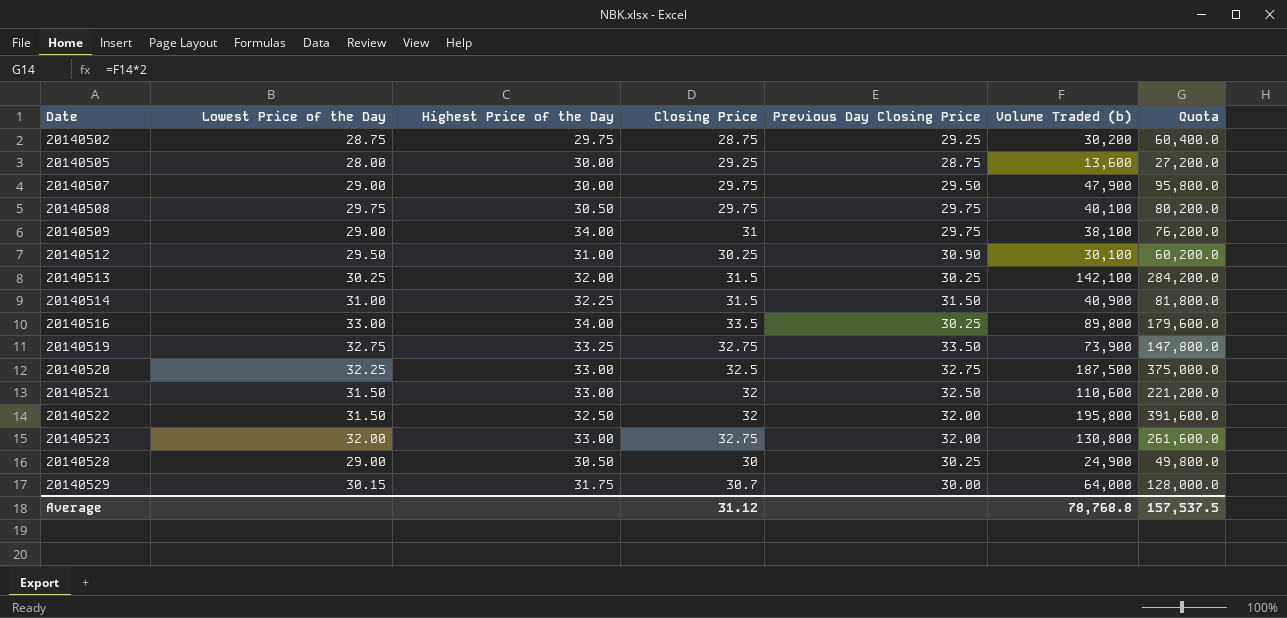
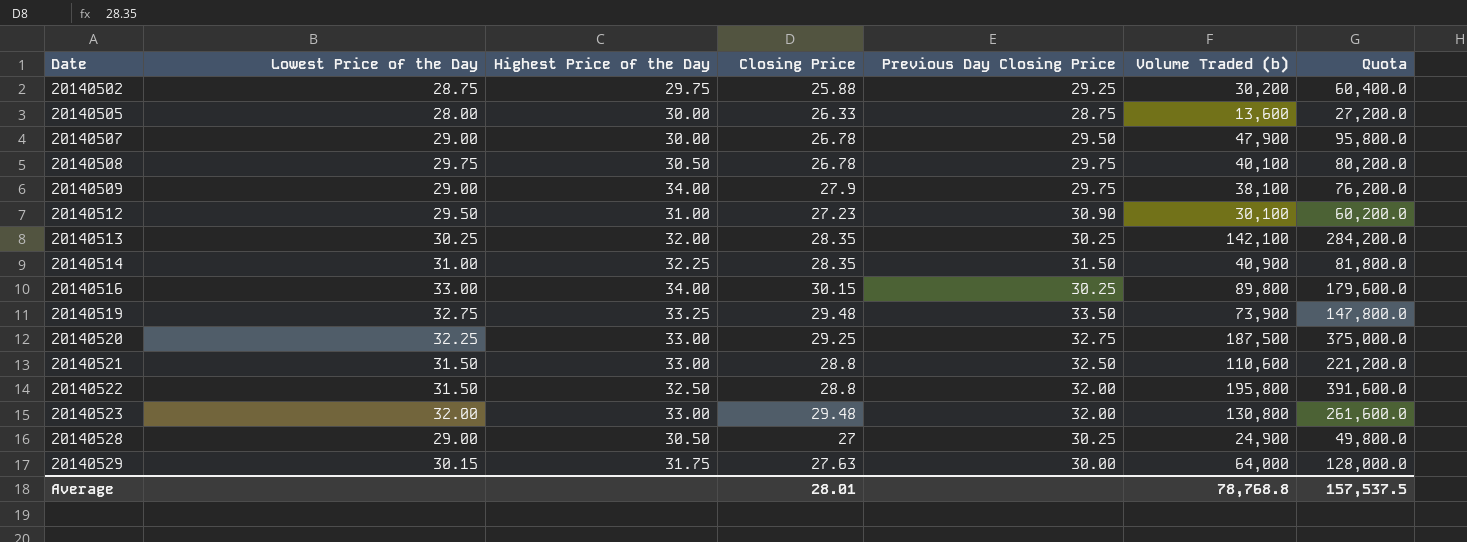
20140502 | Closing Price: 28.75 -> 25.88
20140505 | Closing Price: 29.25 -> 26.33
20140507 | Closing Price: 29.75 -> 26.78
20140508 | Closing Price: 29.75 -> 26.78
20140509 | Closing Price: 31 -> 27.9
20140512 | Closing Price: 30.25 -> 27.23
20140513 | Closing Price: 31.5 -> 28.35
20140514 | Closing Price: 31.5 -> 28.35
20140516 | Closing Price: 33.5 -> 30.15
20140519 | Closing Price: 32.75 -> 29.48
20140520 | Closing Price: 32.5 -> 29.25
20140521 | Closing Price: 32 -> 28.8
20140522 | Closing Price: 32 -> 28.8
20140523 | Closing Price: 32.75 -> 29.48
20140528 | Closing Price: 30 -> 27
20140529 | Closing Price: 30.7 -> 27.63
Average | Closing Price: 31.12 -> 28.01

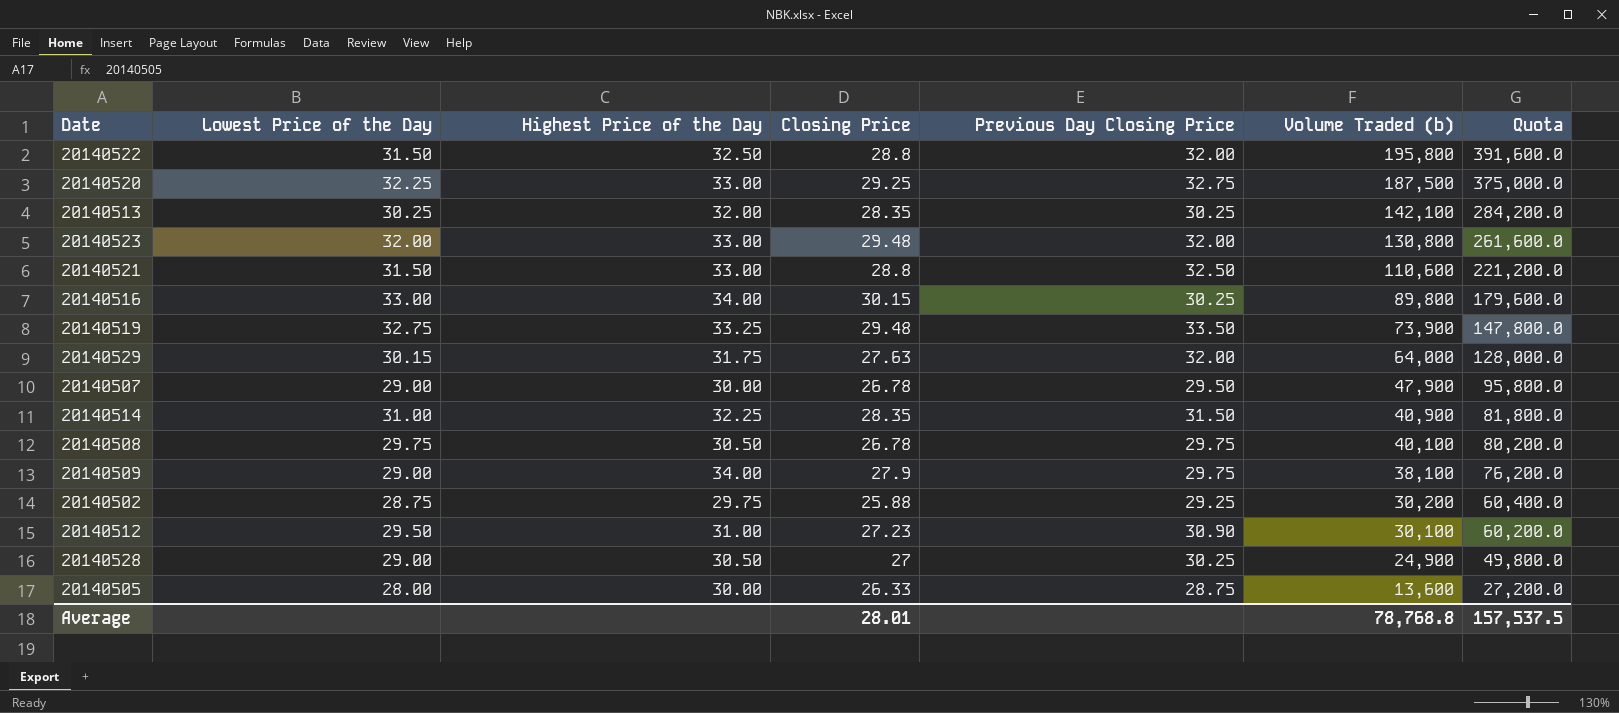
row order: Date ascending -> Volume Traded (b) descending
20140529 | Previous Day Closing Price: 30.00 -> 32.00

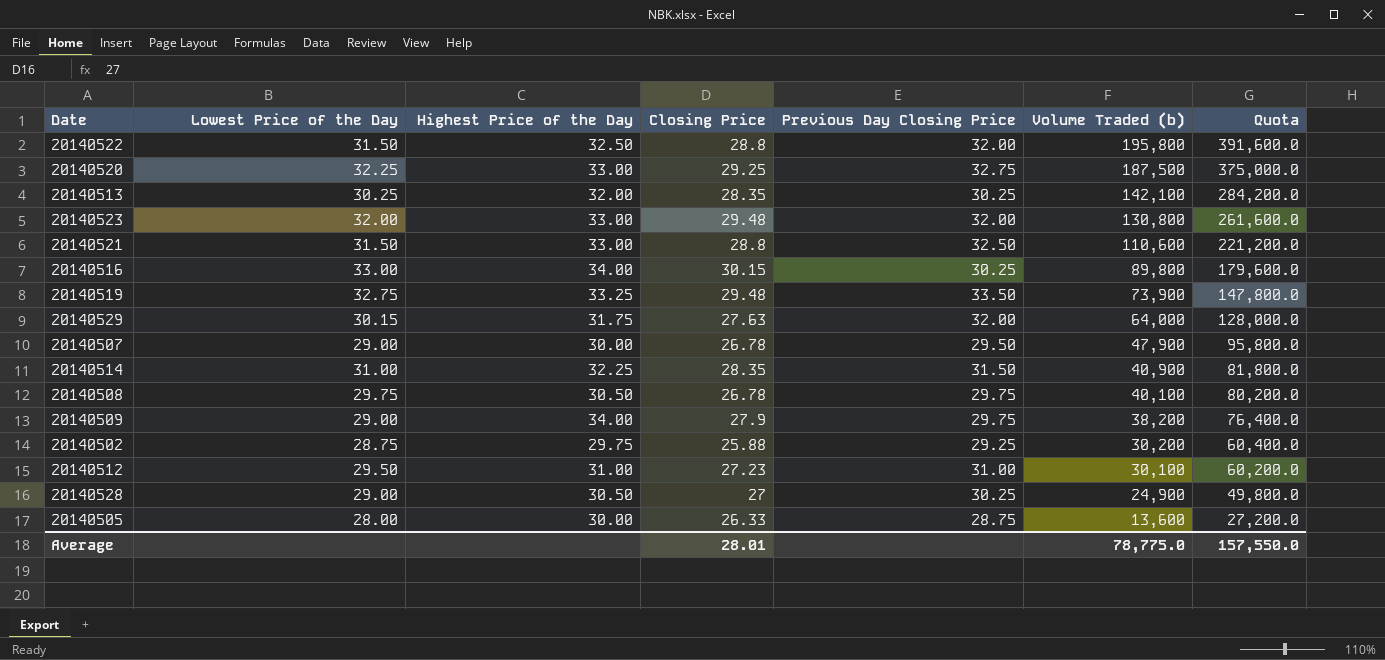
20140509 | Volume Traded (b): 38,100 -> 38,200
20140509 | Quota: 76,200.0 -> 76,400.0
20140512 | Previous Day Closing Price: 30.90 -> 31.00
Average | Volume Traded (b): 78,768.8 -> 78,775.0
Average | Quota: 157,537.5 -> 157,550.0

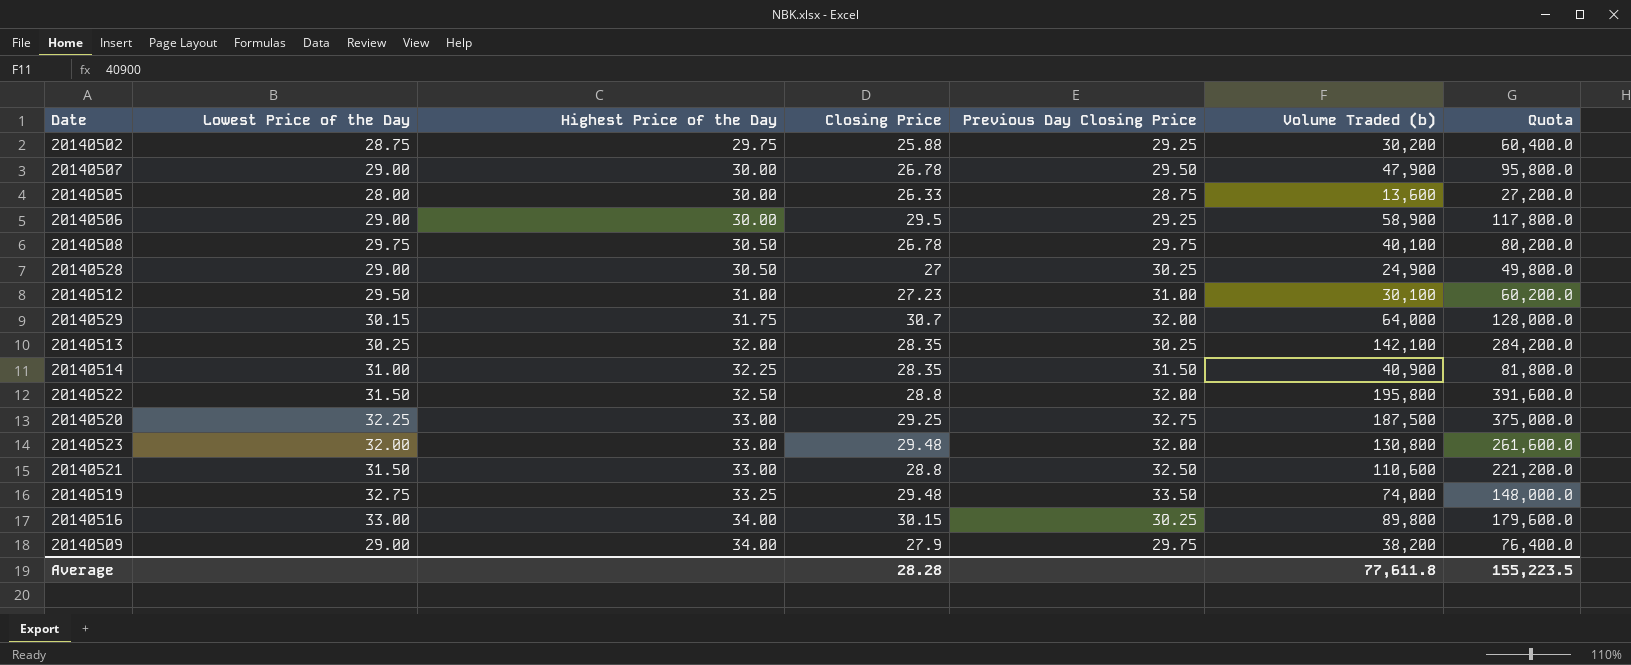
row order: Volume Traded (b) descending -> Highest Price of the Day ascending
row 20140506: none -> 29.00 | 30.00 | 29.5 | 29.25 | 58,900 | 117,800.0
20140529 | Closing Price: 27.63 -> 30.7
20140519 | Volume Traded (b): 73,900 -> 74,000
20140519 | Quota: 147,800.0 -> 148,000.0
Average | Closing Price: 28.01 -> 28.28
Average | Volume Traded (b): 78,775.0 -> 77,611.8
Average | Quota: 157,550.0 -> 155,223.5

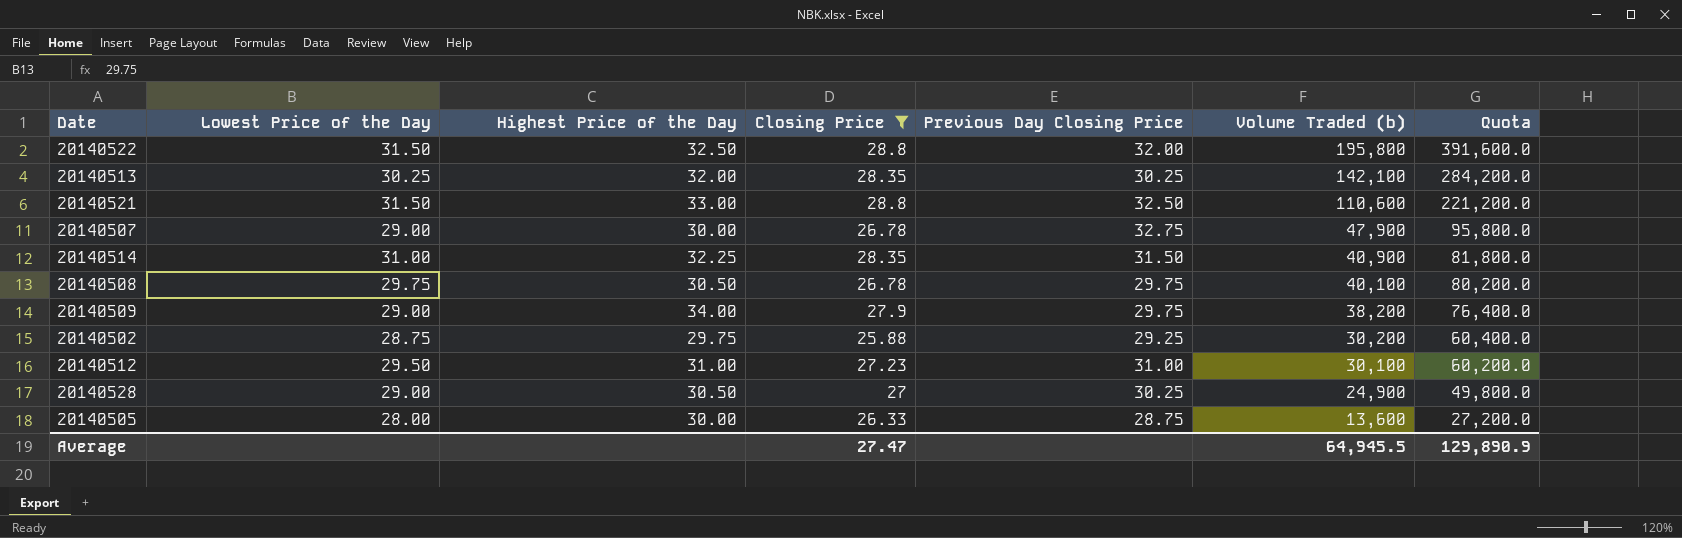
filter: none -> Closing Price <= 28.8
row order: Highest Price of the Day ascending -> Volume Traded (b) descending
20140507 | Previous Day Closing Price: 29.50 -> 32.75
Average | Closing Price: 28.28 -> 27.47
Average | Volume Traded (b): 77,611.8 -> 64,945.5
Average | Quota: 155,223.5 -> 129,890.9

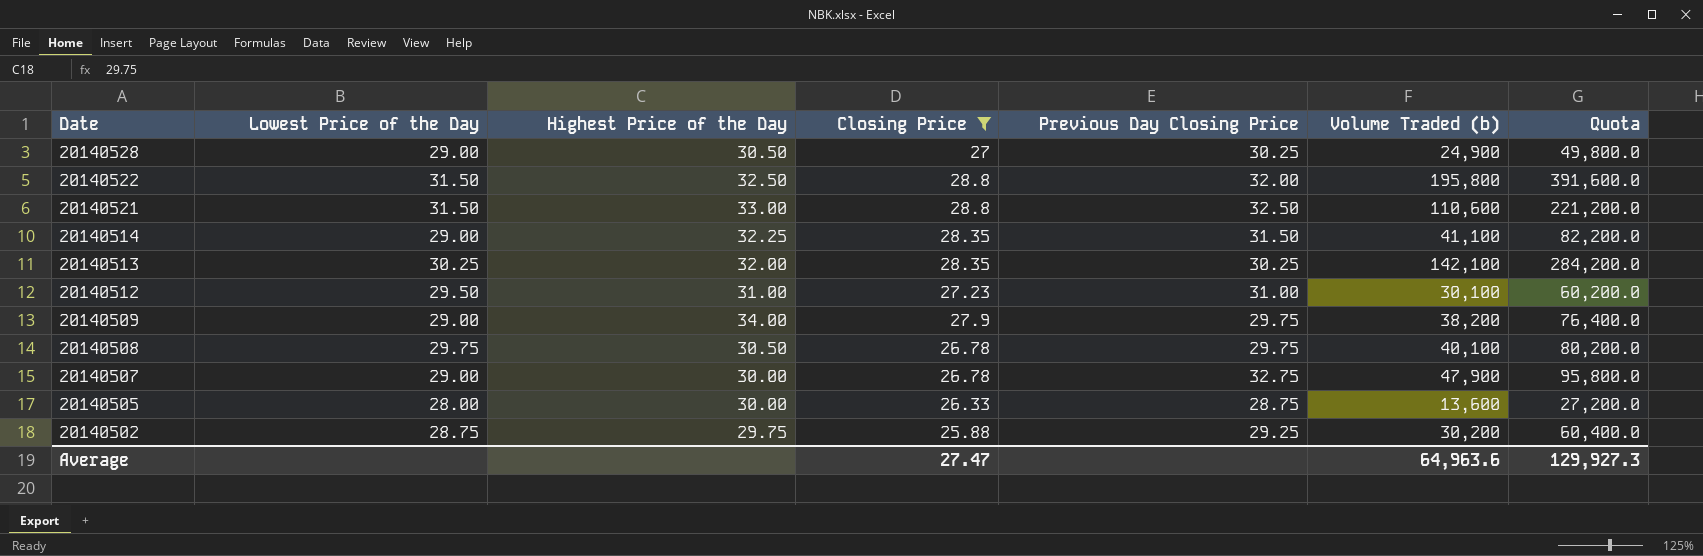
row order: Volume Traded (b) descending -> Date descending
20140514 | Lowest Price of the Day: 31.00 -> 29.00
20140514 | Volume Traded (b): 40,900 -> 41,100
20140514 | Quota: 81,800.0 -> 82,200.0
Average | Volume Traded (b): 64,945.5 -> 64,963.6
Average | Quota: 129,890.9 -> 129,927.3

